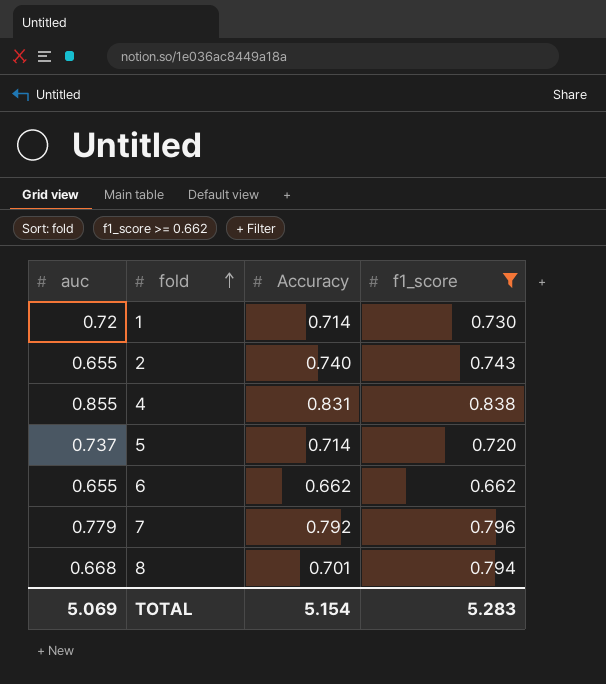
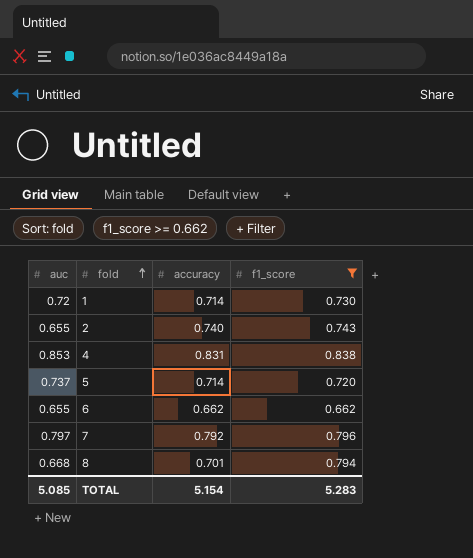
column name: Accuracy -> accuracy
4 | auc: 0.855 -> 0.853
7 | auc: 0.779 -> 0.797
TOTAL | auc: 5.069 -> 5.085

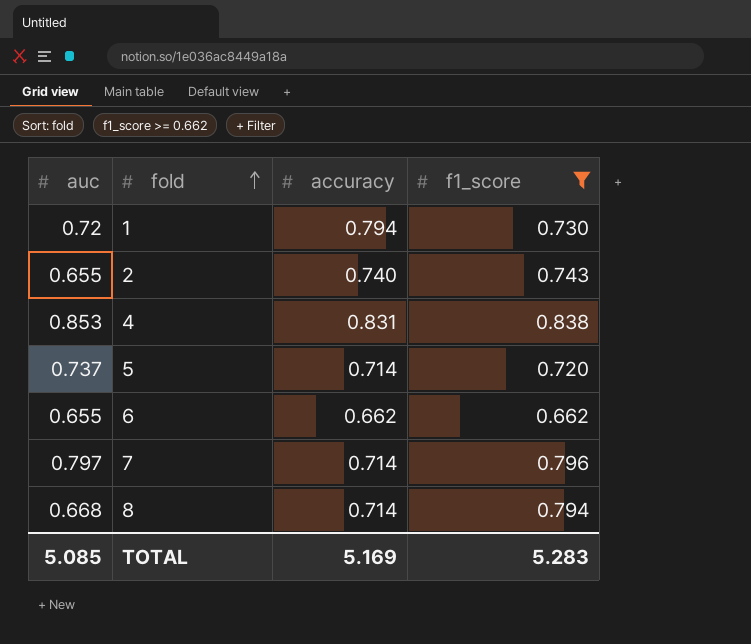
1 | accuracy: 0.714 -> 0.794
7 | accuracy: 0.792 -> 0.714
8 | accuracy: 0.701 -> 0.714
TOTAL | accuracy: 5.154 -> 5.169

